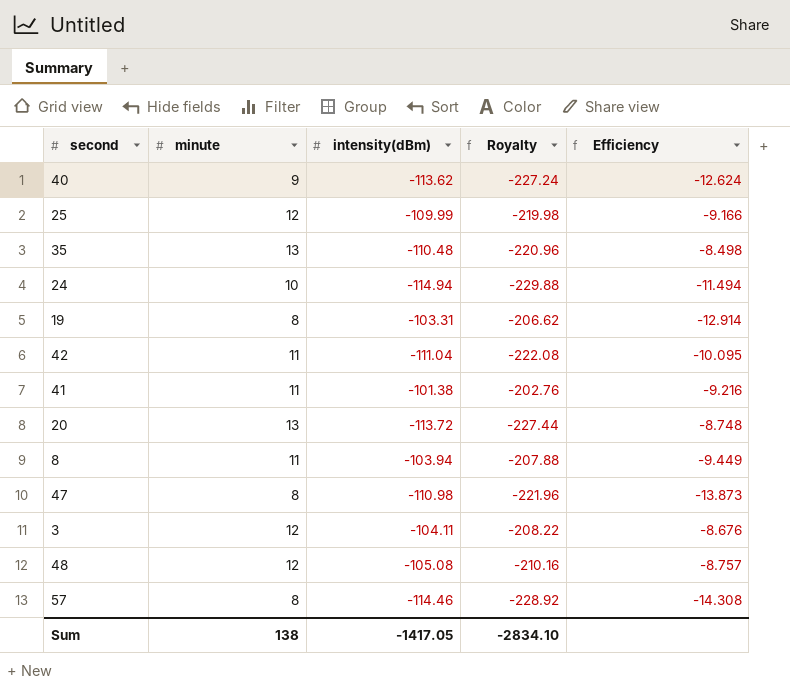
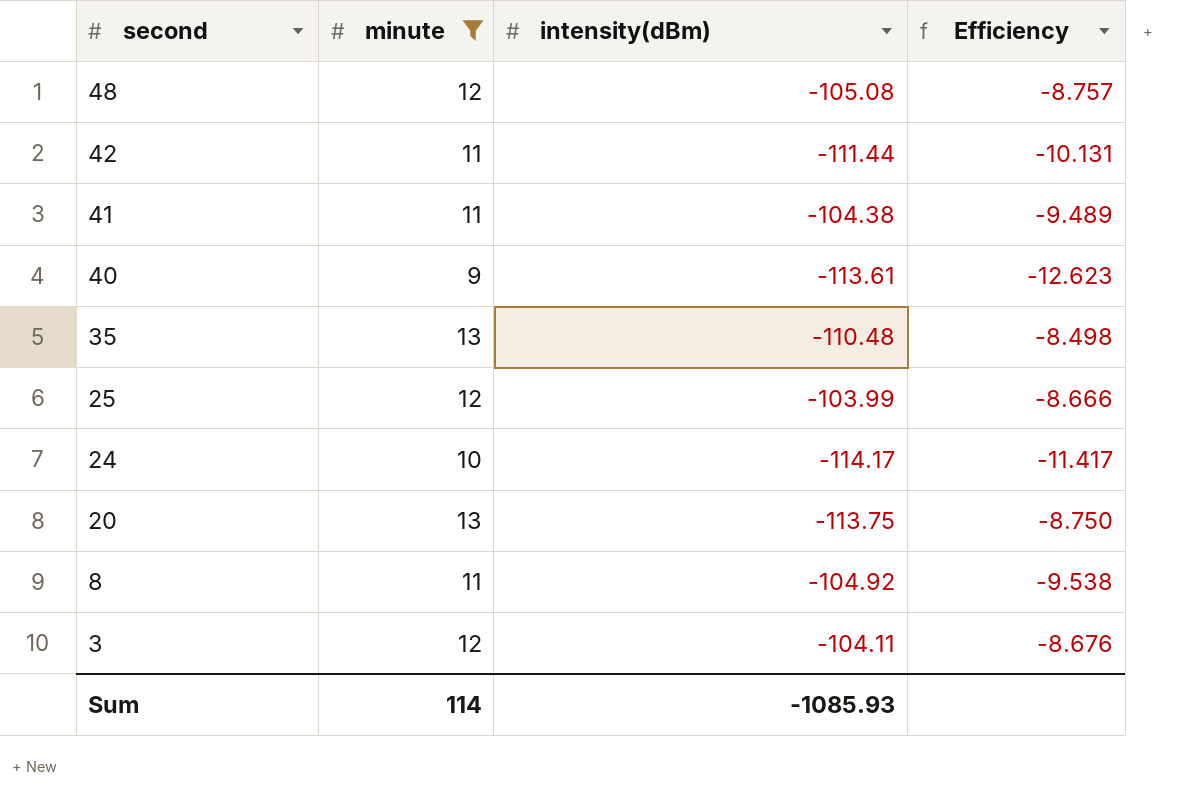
filter: none -> minute != 8
row order: none -> second descending
column Royalty | formula: [intensity(dBm)] * 2 -> none
42 | intensity(dBm): -111.04 -> -111.44
42 | Efficiency: -10.095 -> -10.131
41 | intensity(dBm): -101.38 -> -104.38
41 | Efficiency: -9.216 -> -9.489
40 | intensity(dBm): -113.62 -> -113.61
40 | Efficiency: -12.624 -> -12.623
25 | intensity(dBm): -109.99 -> -103.99
25 | Efficiency: -9.166 -> -8.666
24 | intensity(dBm): -114.94 -> -114.17
24 | Efficiency: -11.494 -> -11.417
20 | intensity(dBm): -113.72 -> -113.75
20 | Efficiency: -8.748 -> -8.750
8 | intensity(dBm): -103.94 -> -104.92
8 | Efficiency: -9.449 -> -9.538
Sum | minute: 138 -> 114
Sum | intensity(dBm): -1417.05 -> -1085.93

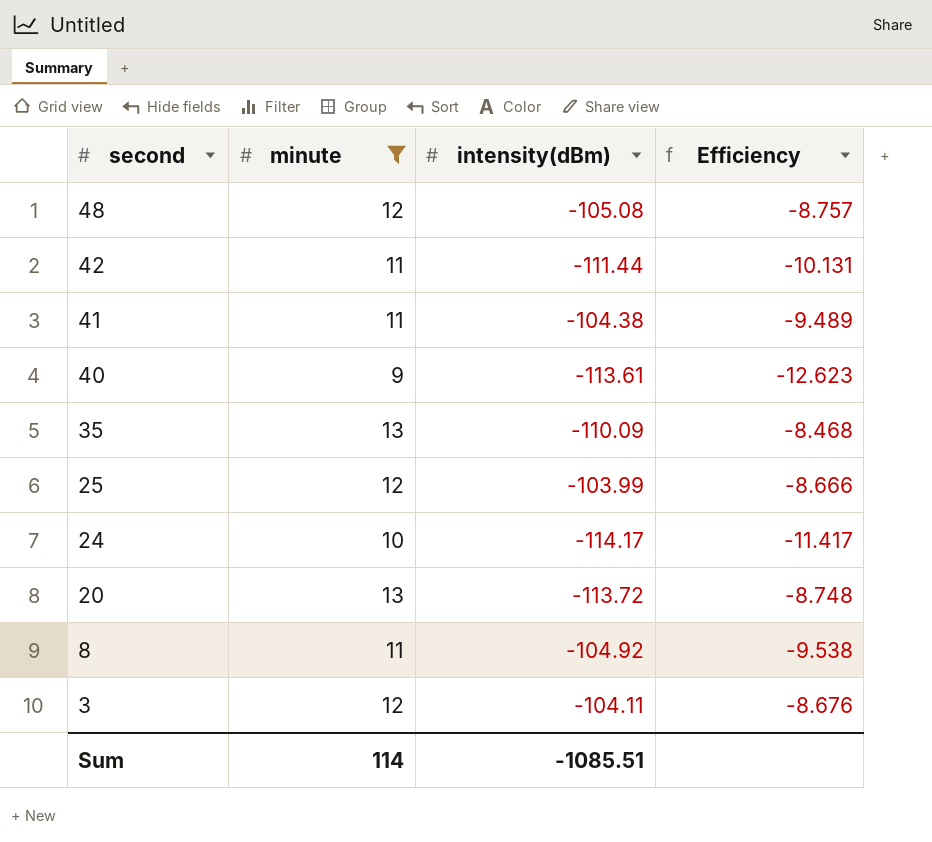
35 | intensity(dBm): -110.48 -> -110.09
35 | Efficiency: -8.498 -> -8.468
20 | intensity(dBm): -113.75 -> -113.72
20 | Efficiency: -8.750 -> -8.748
Sum | intensity(dBm): -1085.93 -> -1085.51

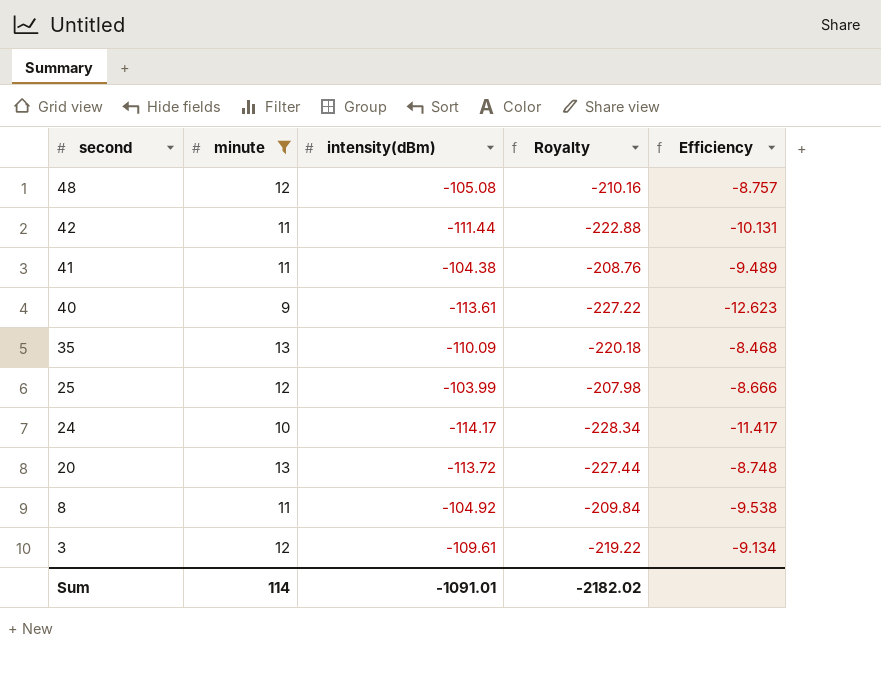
column Royalty | formula: none -> [intensity(dBm)] * 2
3 | intensity(dBm): -104.11 -> -109.61
3 | Efficiency: -8.676 -> -9.134
Sum | intensity(dBm): -1085.51 -> -1091.01

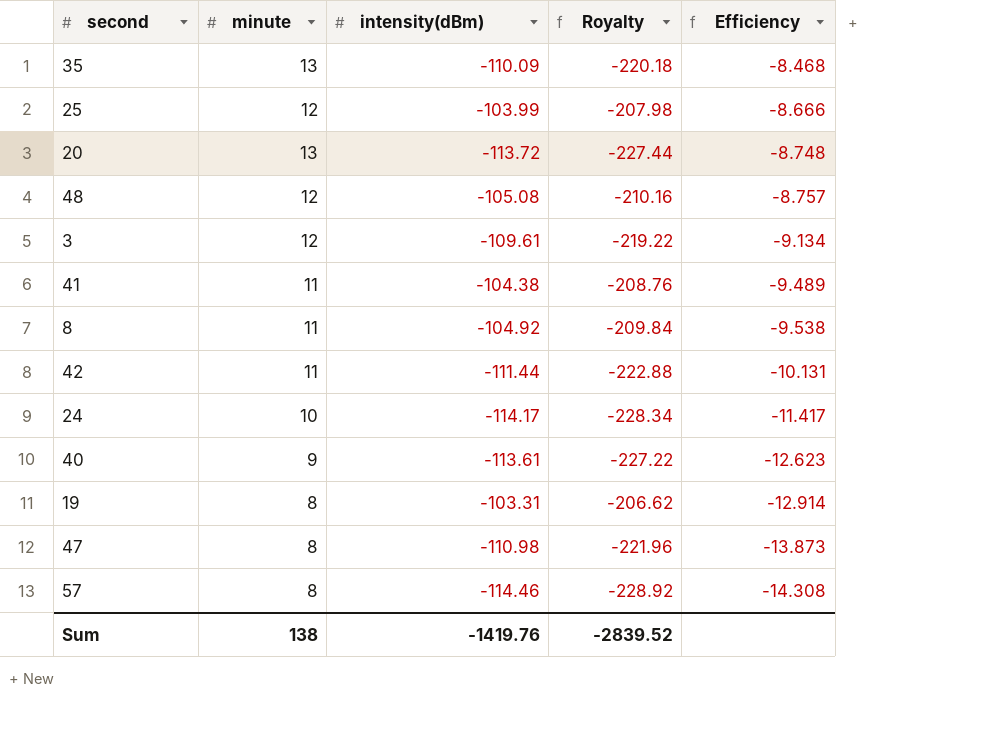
filter: minute != 8 -> none
row order: second descending -> Efficiency descending
Sum | minute: 114 -> 138
Sum | intensity(dBm): -1091.01 -> -1419.76
Sum | Royalty: -2182.02 -> -2839.52

